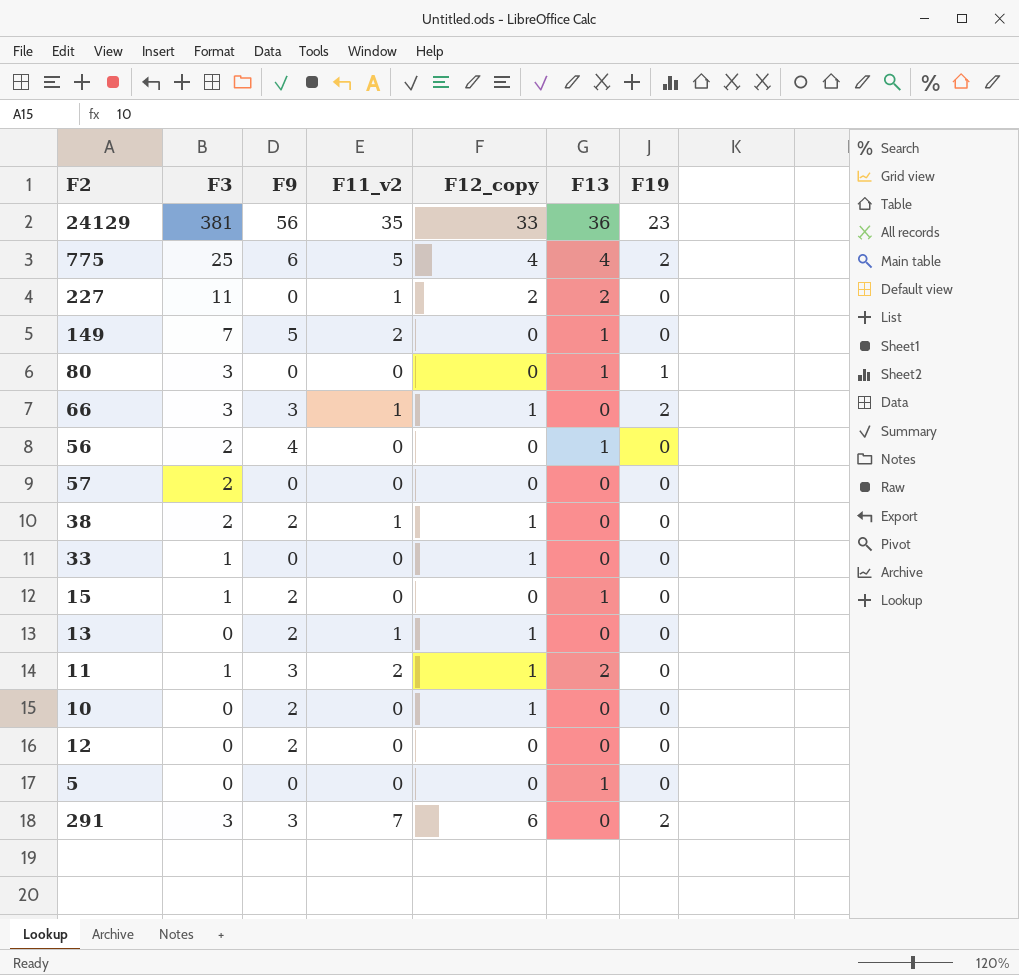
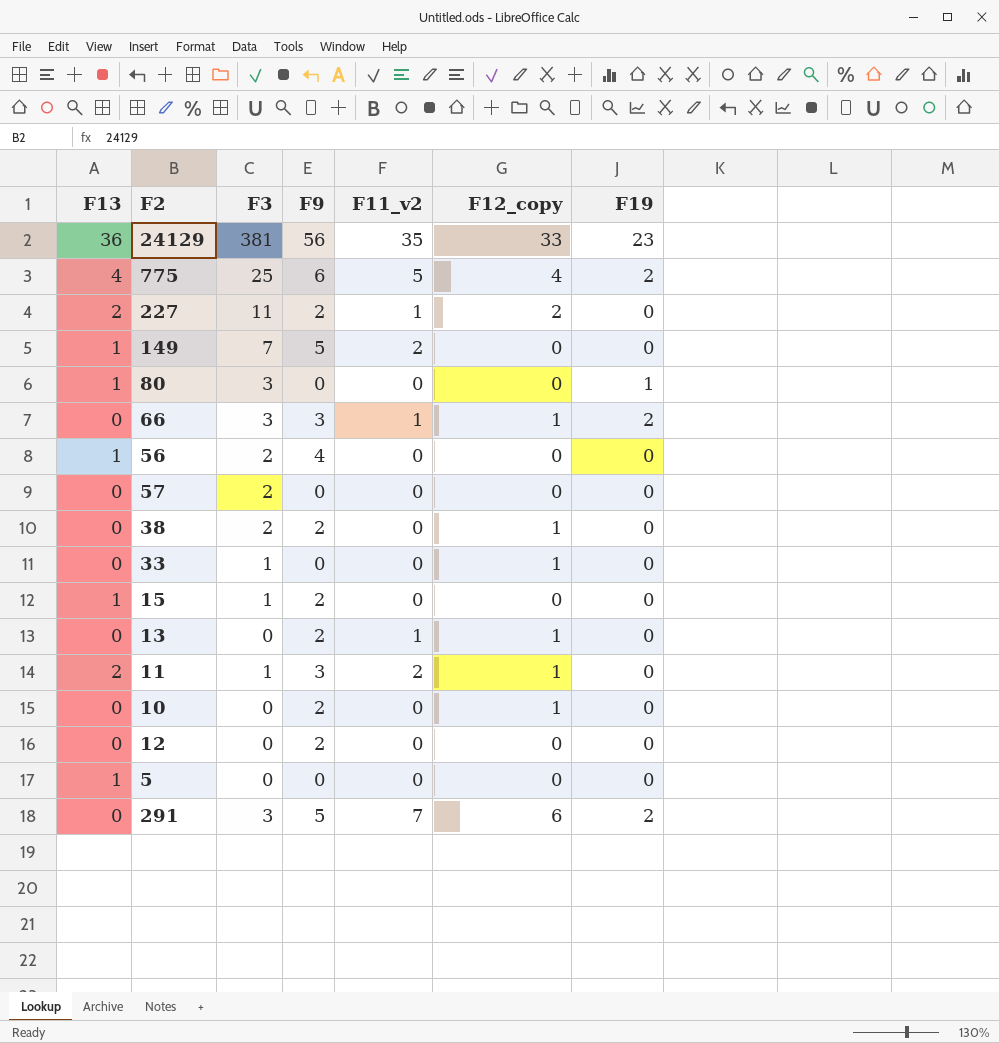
column F13 | position: 6 -> 1
227 | F9: 0 -> 2
38 | F11_v2: 1 -> 0
291 | F9: 3 -> 5

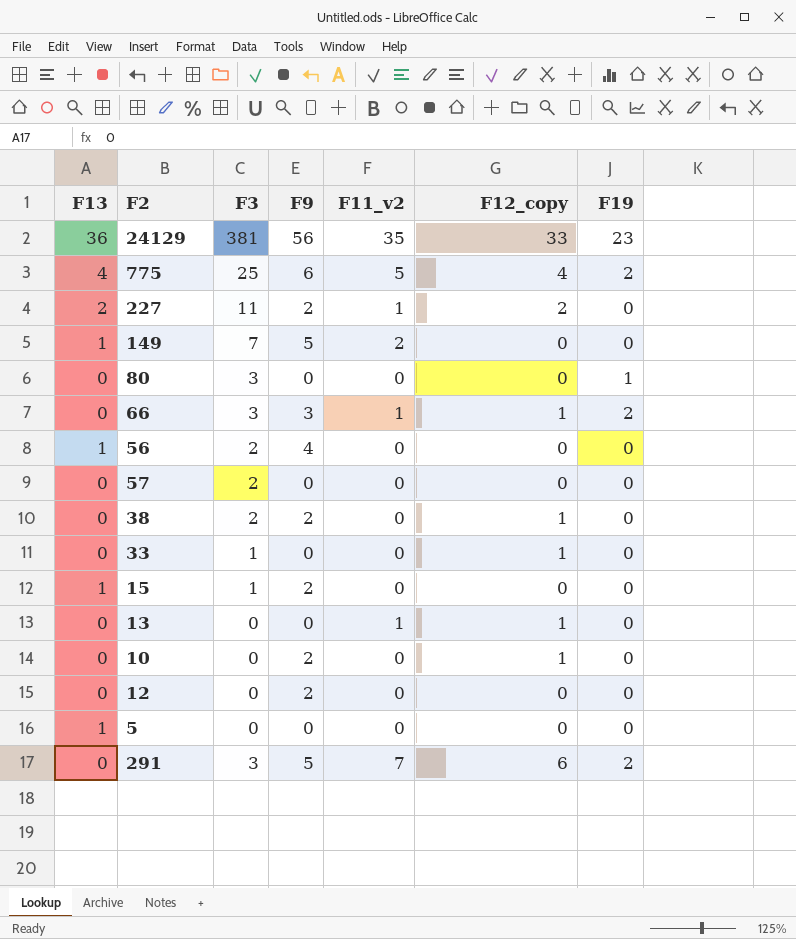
row 11: 2 | 1 | 3 | 2 | 1 | 0 -> none
80 | F13: 1 -> 0
13 | F9: 2 -> 0

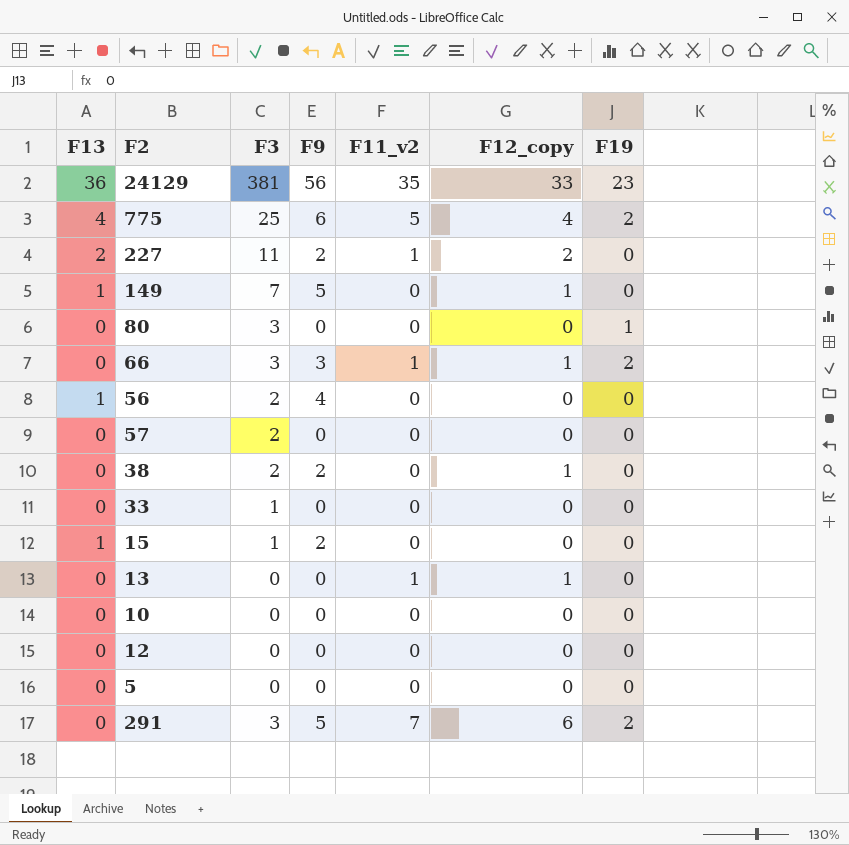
149 | F11_v2: 2 -> 0
149 | F12_copy: 0 -> 1
33 | F12_copy: 1 -> 0
10 | F9: 2 -> 0
10 | F12_copy: 1 -> 0
12 | F9: 2 -> 0
5 | F13: 1 -> 0

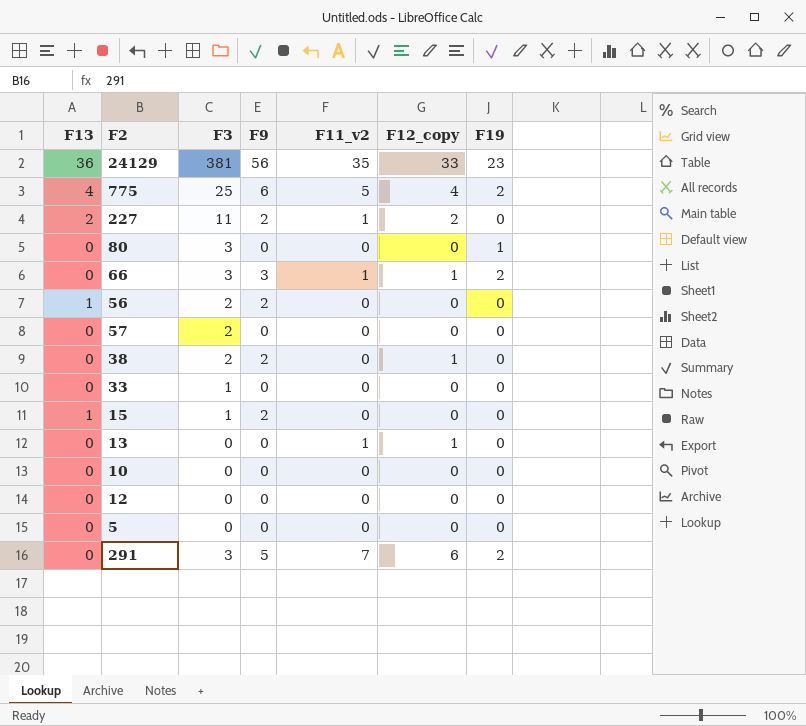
row 149: 1 | 7 | 5 | 0 | 1 | 0 -> none
56 | F9: 4 -> 2

